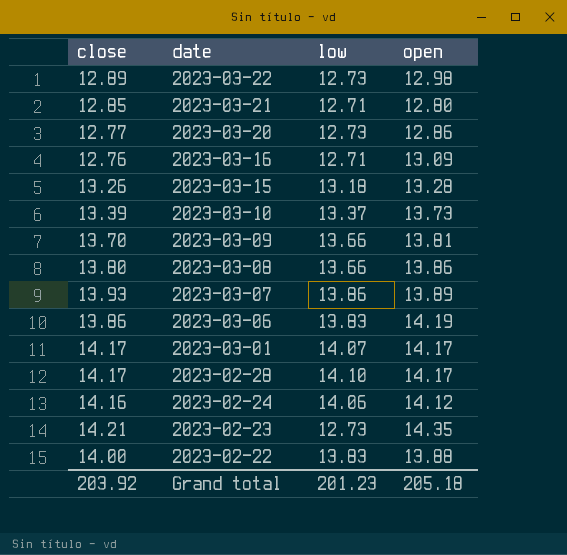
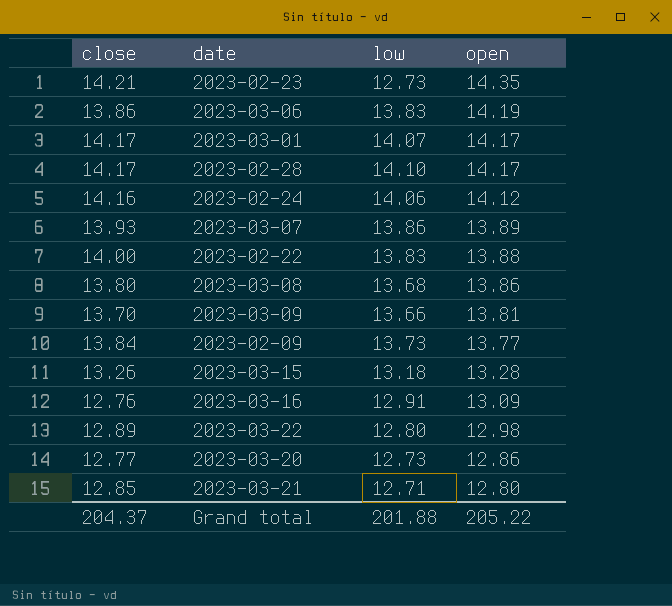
row order: date descending -> open descending
row 2023-03-10: 13.39 | 13.37 | 13.73 -> none
2023-03-08 | low: 13.66 -> 13.68
row 2023-02-09: none -> 13.84 | 13.73 | 13.77
2023-03-16 | low: 12.71 -> 12.91
2023-03-22 | low: 12.73 -> 12.80
Grand total | close: 203.92 -> 204.37
Grand total | low: 201.23 -> 201.88
Grand total | open: 205.18 -> 205.22

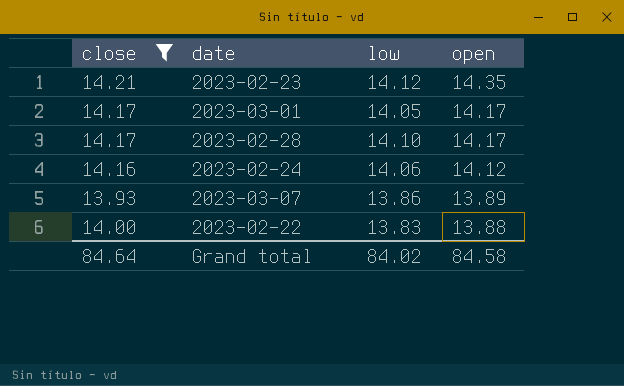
filter: none -> close >= 13.93
2023-02-23 | low: 12.73 -> 14.12
2023-03-01 | low: 14.07 -> 14.05
Grand total | close: 204.37 -> 84.64
Grand total | low: 201.88 -> 84.02
Grand total | open: 205.22 -> 84.58

